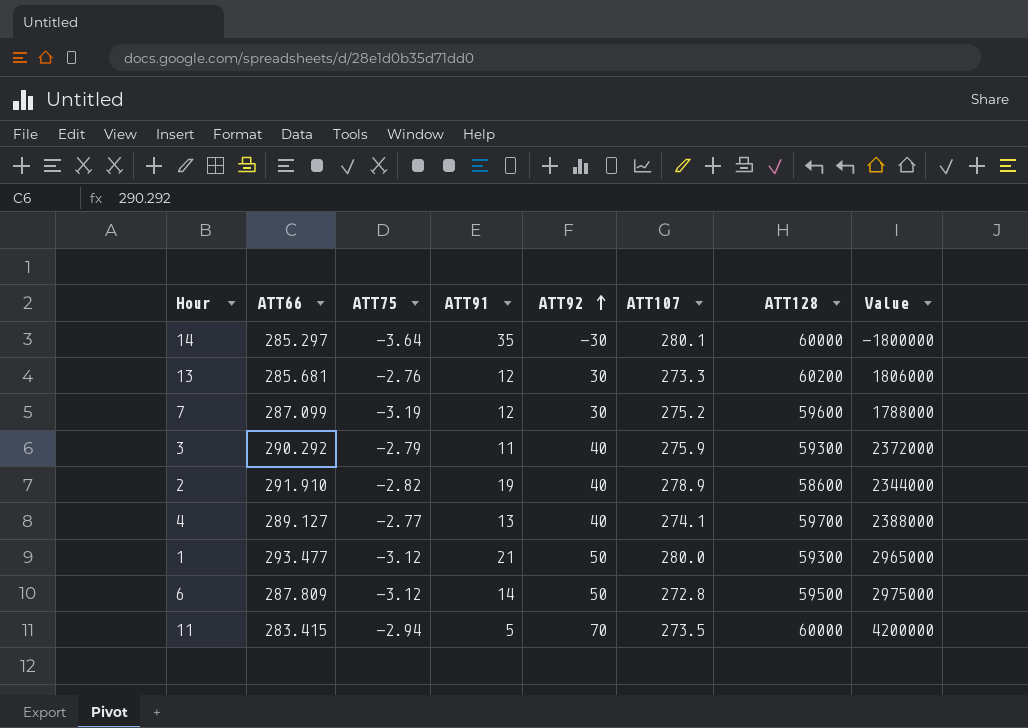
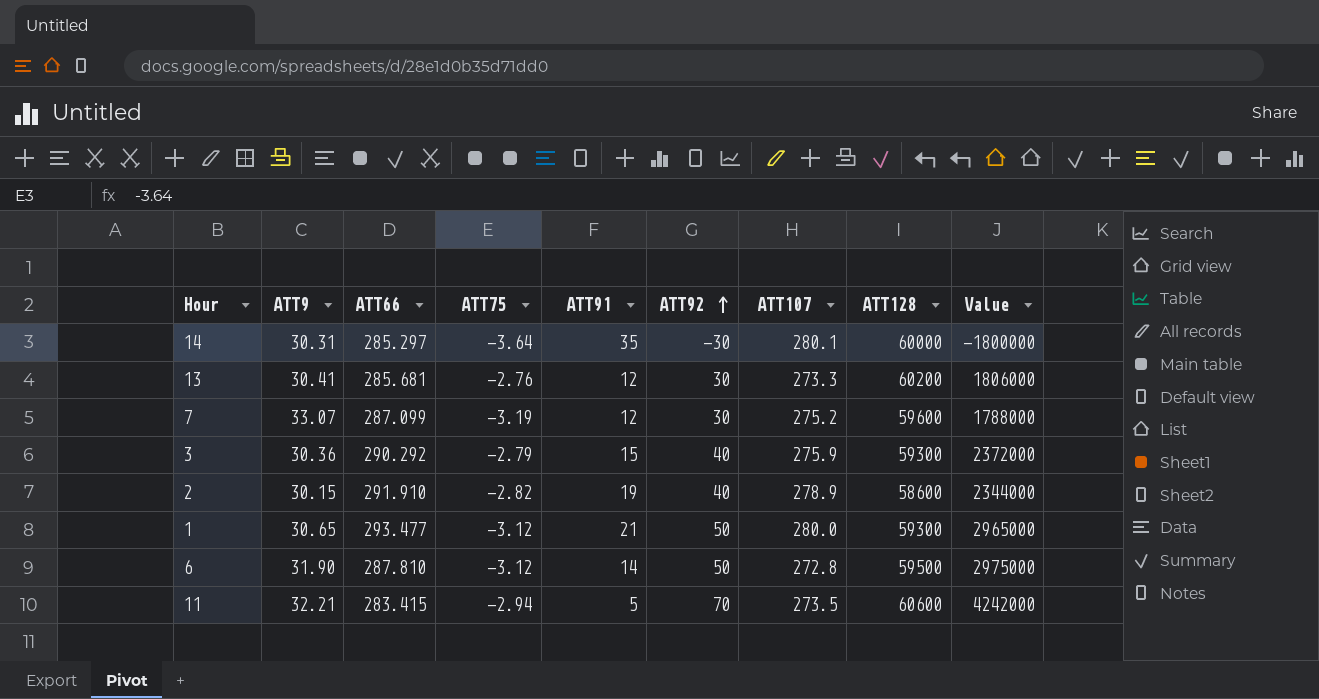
column ATT9 | position: none -> 2
row 4: 289.127 | -2.77 | 13 | 40 | 274.1 | 59700 | 2388000 -> none
3 | ATT91: 11 -> 15
6 | ATT66: 287.809 -> 287.810
11 | ATT128: 60000 -> 60600
11 | Value: 4200000 -> 4242000

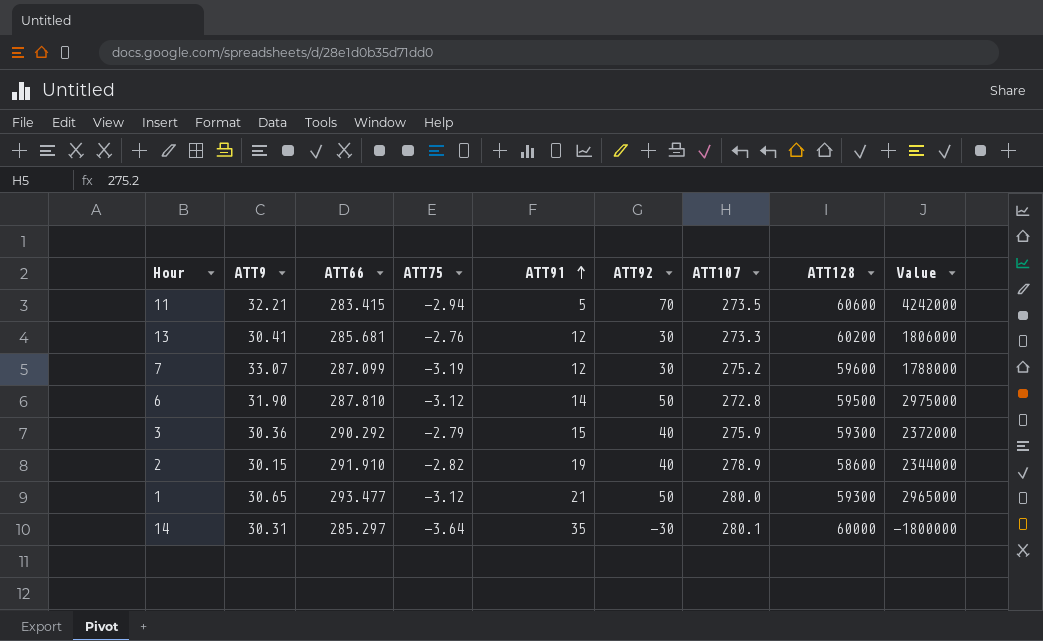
row order: ATT92 ascending -> ATT91 ascending

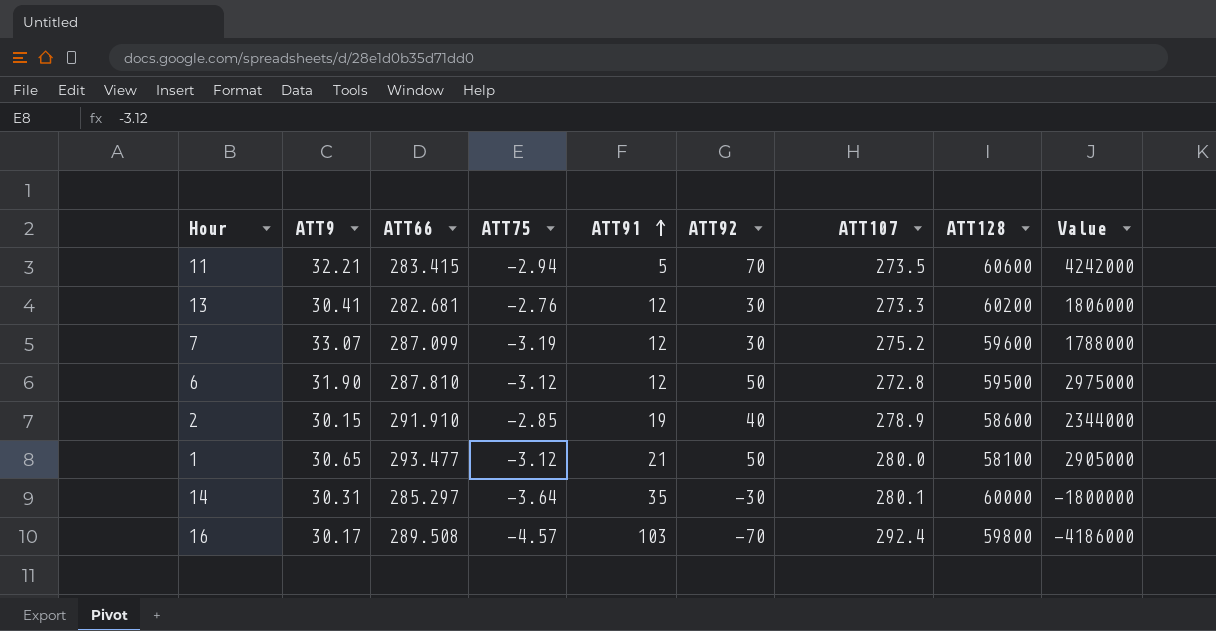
row 3: 30.36 | 290.292 | -2.79 | 15 | 40 | 275.9 | 59300 | 2372000 -> none
13 | ATT66: 285.681 -> 282.681
6 | ATT91: 14 -> 12
2 | ATT75: -2.82 -> -2.85
1 | ATT128: 59300 -> 58100
1 | Value: 2965000 -> 2905000
row 16: none -> 30.17 | 289.508 | -4.57 | 103 | -70 | 292.4 | 59800 | -4186000

